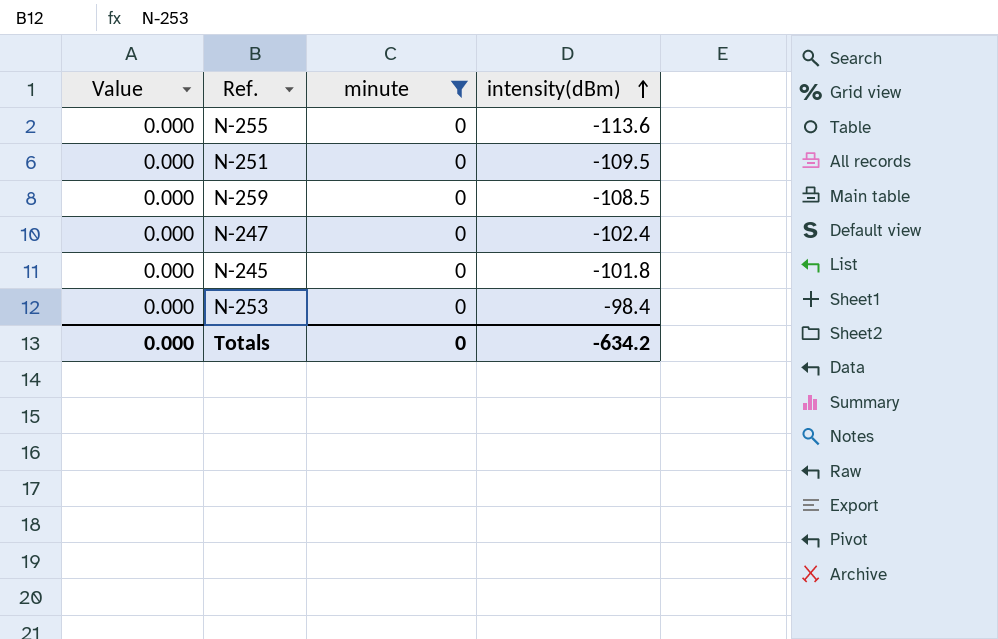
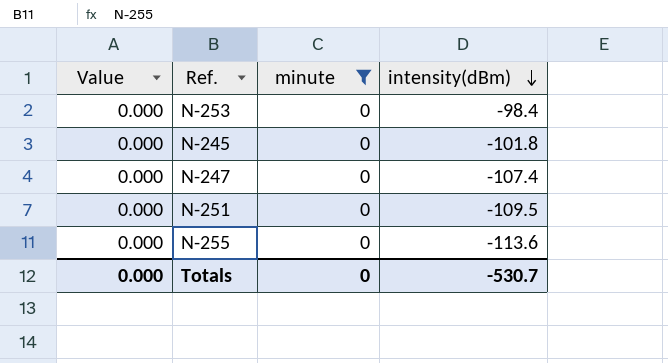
row order: intensity(dBm) ascending -> intensity(dBm) descending
row N-259: 0.000 | 0 | -108.5 -> none
N-247 | intensity(dBm): -102.4 -> -107.4
Totals | intensity(dBm): -634.2 -> -530.7

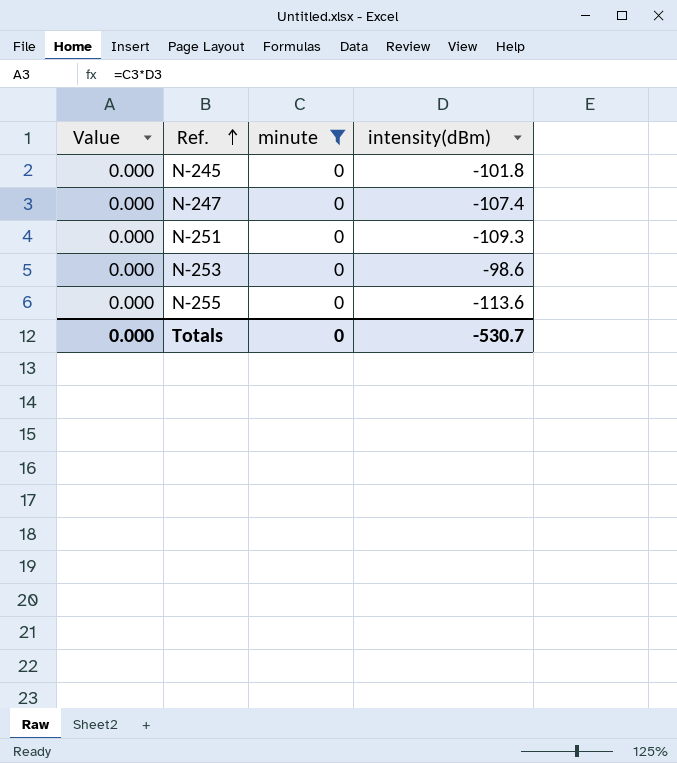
row order: intensity(dBm) descending -> Ref. ascending
N-251 | intensity(dBm): -109.5 -> -109.3
N-253 | intensity(dBm): -98.4 -> -98.6

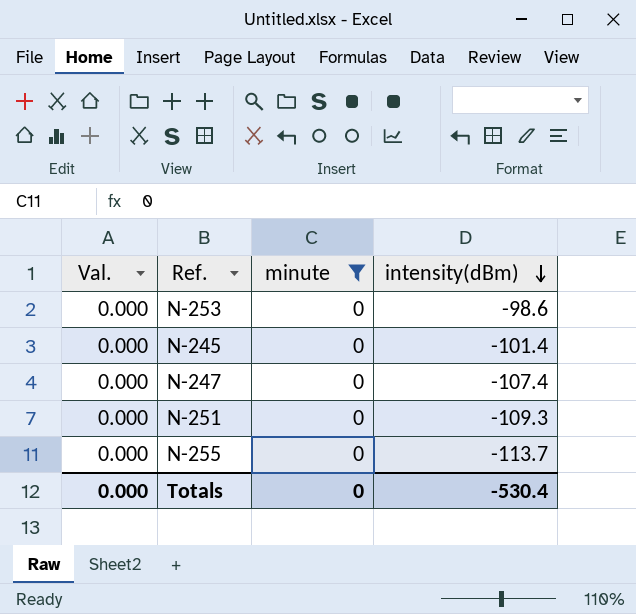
row order: Ref. ascending -> intensity(dBm) descending
column name: Value -> Val.
N-245 | intensity(dBm): -101.8 -> -101.4
N-255 | intensity(dBm): -113.6 -> -113.7
Totals | intensity(dBm): -530.7 -> -530.4

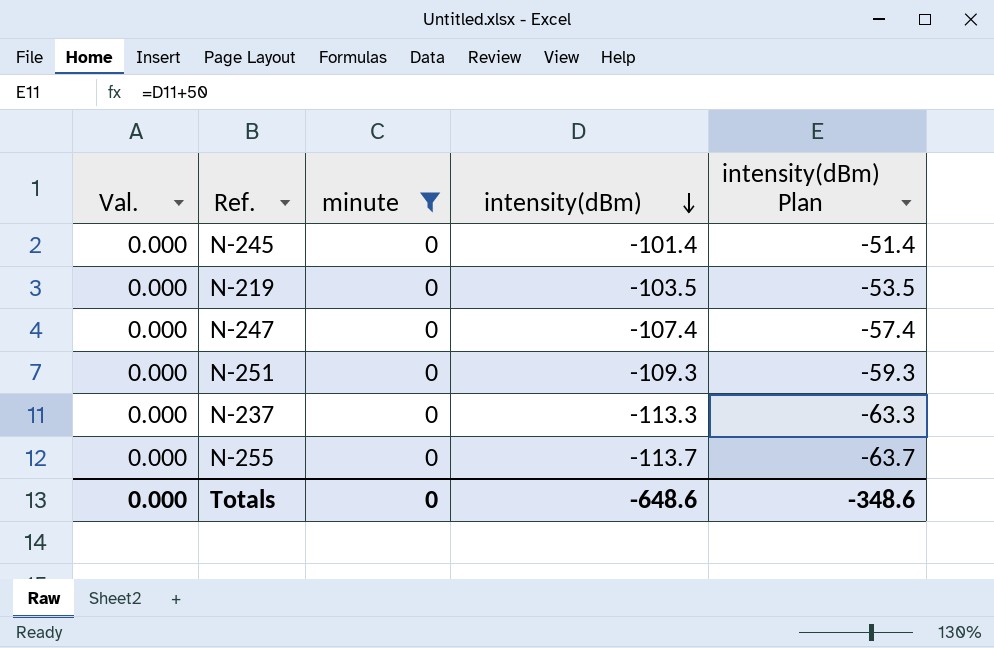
column intensity(dBm) Plan | formula: none -> [intensity(dBm)] + 50
row N-253: 0.000 | 0 | -98.6 -> none
row N-219: none -> 0.000 | 0 | -103.5 | -53.5
row N-237: none -> 0.000 | 0 | -113.3 | -63.3
Totals | intensity(dBm): -530.4 -> -648.6

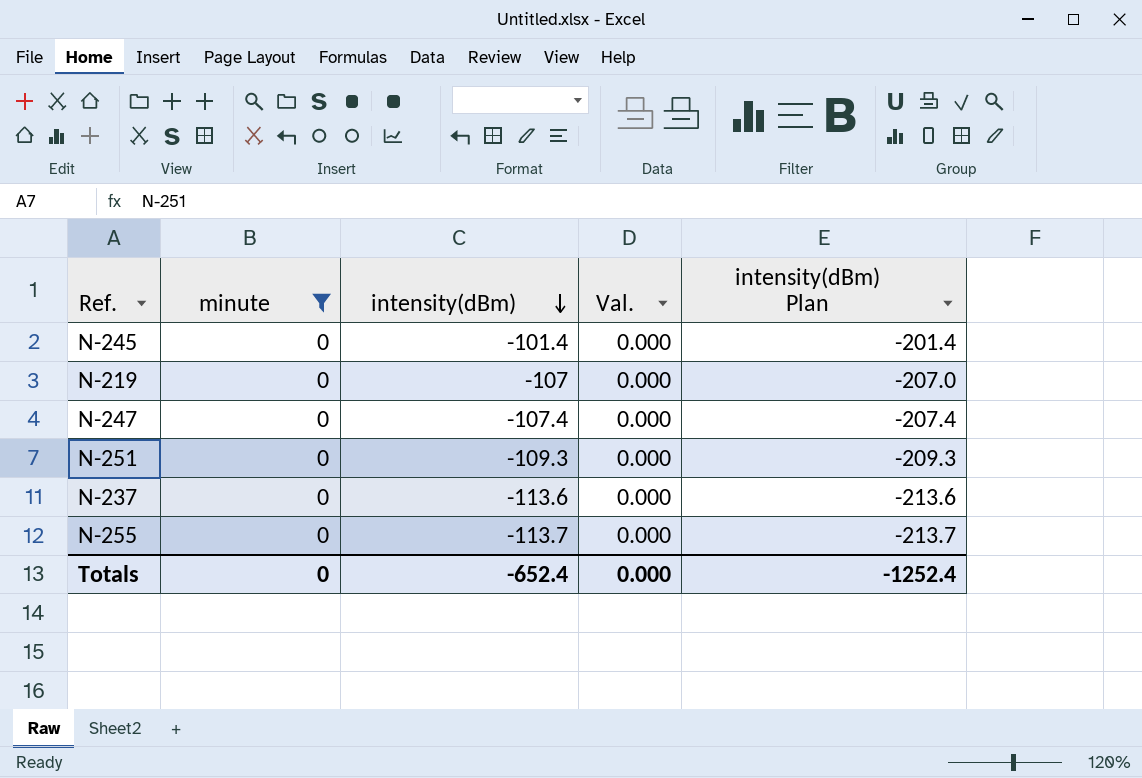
column Val. | position: 1 -> 4
column intensity(dBm) Plan | formula: [intensity(dBm)] + 50 -> [intensity(dBm)] - 100
N-219 | intensity(dBm): -103.5 -> -107
N-237 | intensity(dBm): -113.3 -> -113.6
Totals | intensity(dBm): -648.6 -> -652.4
Totals | intensity(dBm) Plan: -348.6 -> -1252.4

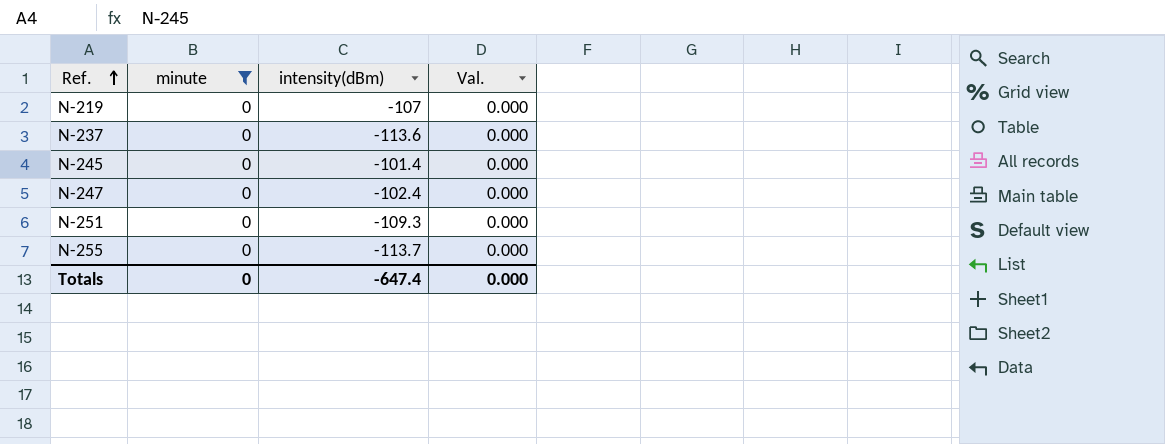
row order: intensity(dBm) descending -> Ref. ascending
column intensity(dBm) Plan | formula: [intensity(dBm)] - 100 -> none
N-247 | intensity(dBm): -107.4 -> -102.4
Totals | intensity(dBm): -652.4 -> -647.4

